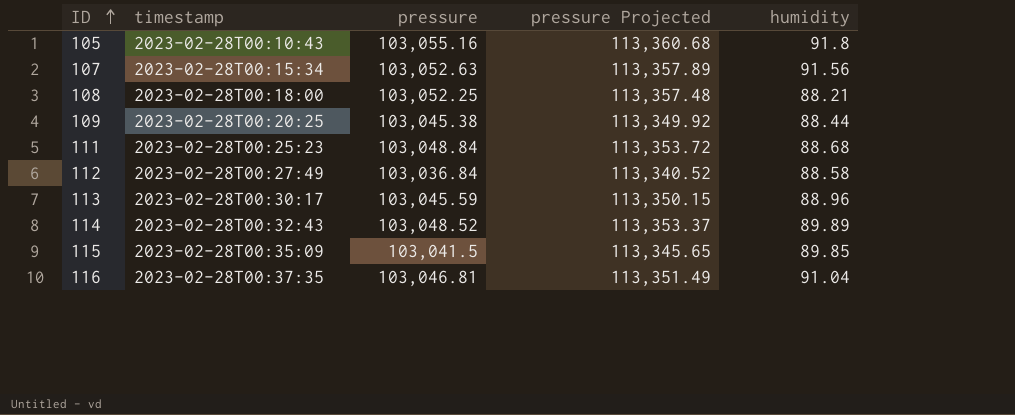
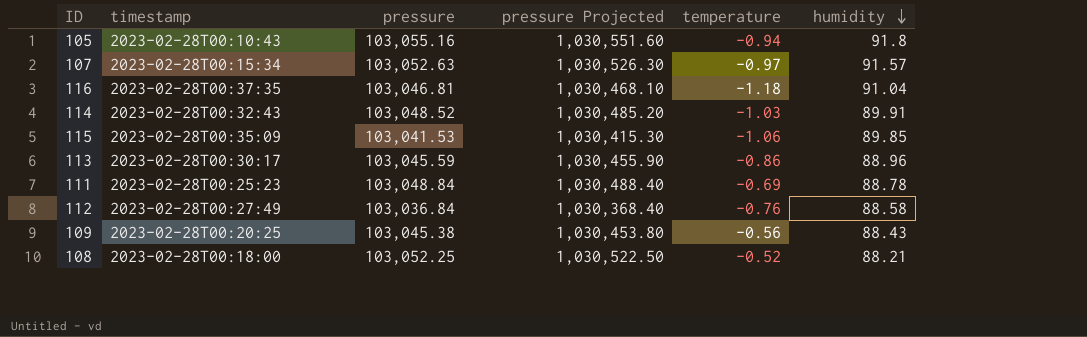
row order: ID ascending -> humidity descending
column pressure Projected | formula: [pressure] * 1.1 -> [pressure] * 10
column temperature | position: none -> 5
107 | humidity: 91.56 -> 91.57
114 | humidity: 89.89 -> 89.91
115 | pressure: 103,041.5 -> 103,041.53
111 | humidity: 88.68 -> 88.78
109 | humidity: 88.44 -> 88.43

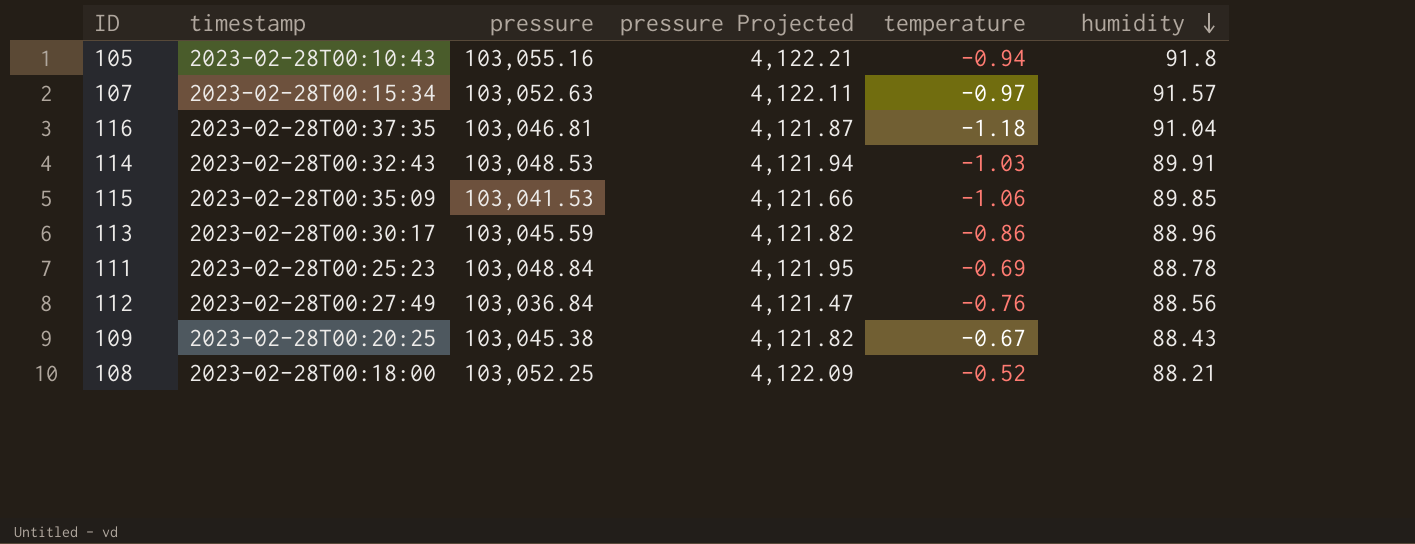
column pressure Projected | formula: [pressure] * 10 -> [pressure] * 0.04
114 | pressure: 103,048.52 -> 103,048.53
112 | humidity: 88.58 -> 88.56
109 | temperature: -0.56 -> -0.67

